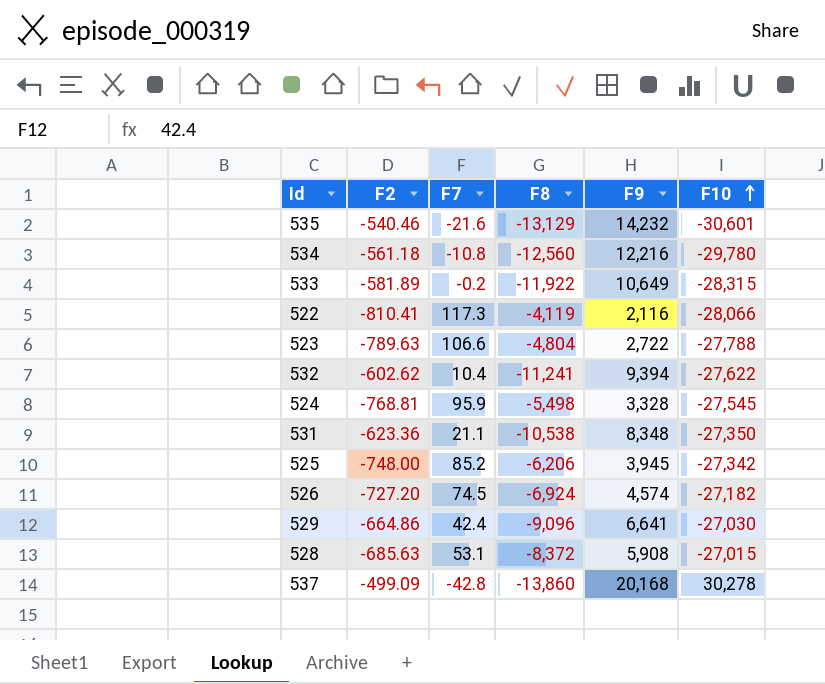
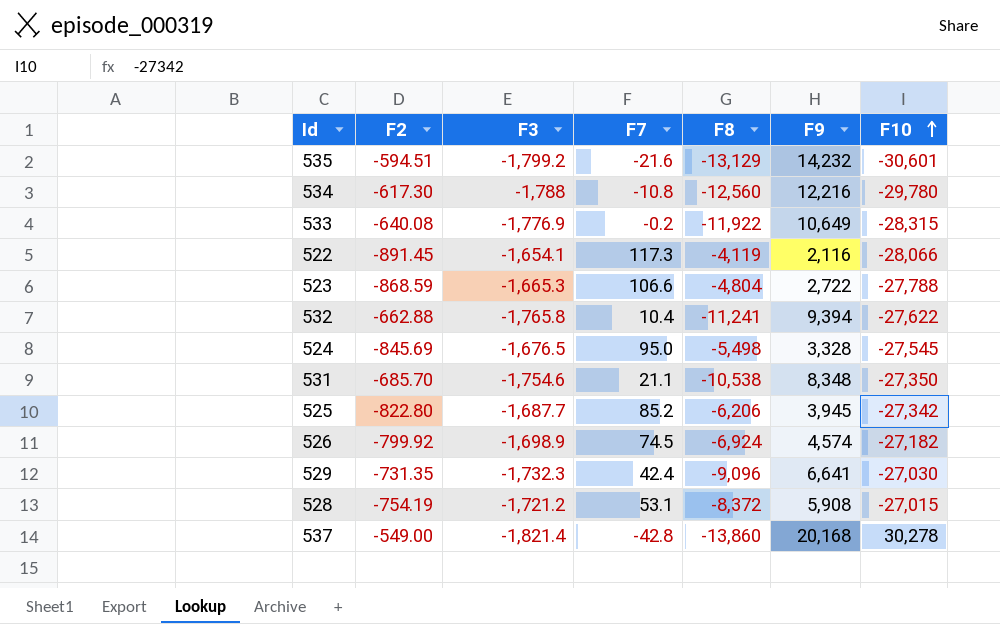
column F3 | position: none -> 3
535 | F2: -540.46 -> -594.51
534 | F2: -561.18 -> -617.30
533 | F2: -581.89 -> -640.08
522 | F2: -810.41 -> -891.45
523 | F2: -789.63 -> -868.59
532 | F2: -602.62 -> -662.88
524 | F2: -768.81 -> -845.69
524 | F7: 95.9 -> 95.0
531 | F2: -623.36 -> -685.70
525 | F2: -748.00 -> -822.80
526 | F2: -727.20 -> -799.92
529 | F2: -664.86 -> -731.35
528 | F2: -685.63 -> -754.19
537 | F2: -499.09 -> -549.00

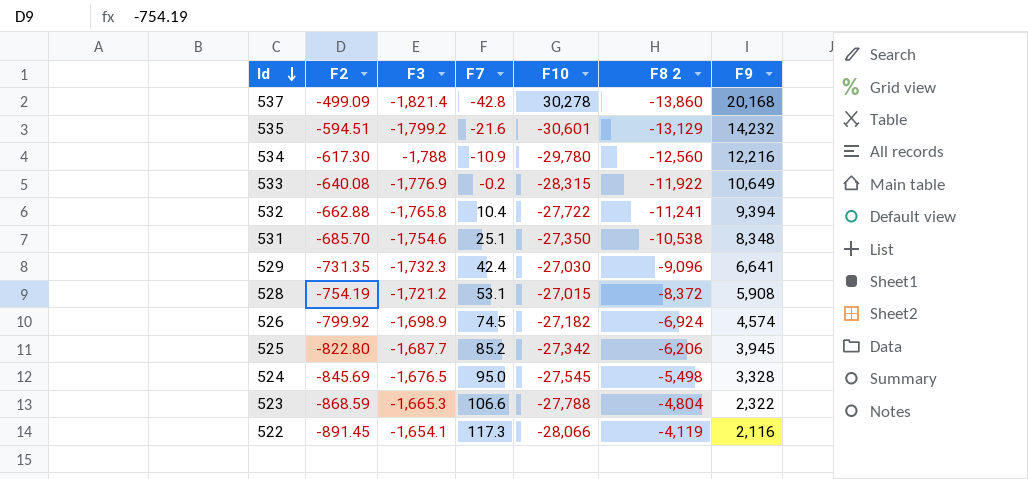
row order: F10 ascending -> Id descending
column F10 | position: 7 -> 5
column name: F8 -> F8 2
537 | F2: -549.00 -> -499.09
534 | F7: -10.8 -> -10.9
532 | F10: -27,622 -> -27,722
531 | F7: 21.1 -> 25.1
523 | F9: 2,722 -> 2,322

